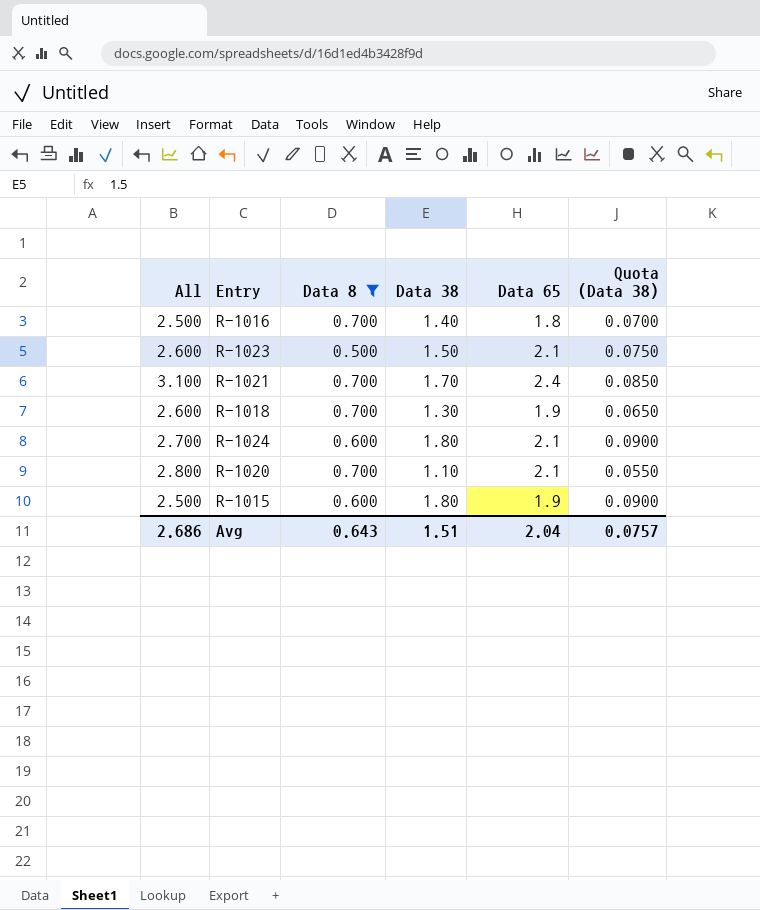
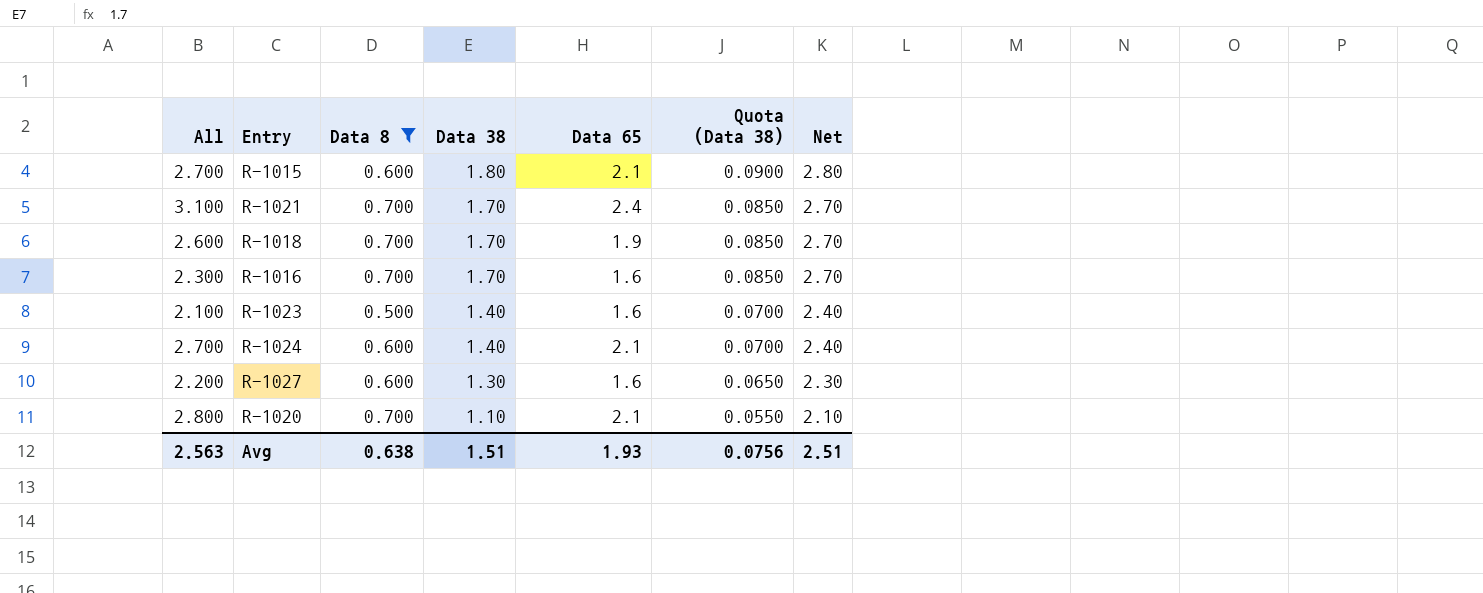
row order: none -> Data 38 descending
column Net | formula: none -> [Data 38] + 1
R-1015 | All: 2.500 -> 2.700
R-1015 | Data 65: 1.9 -> 2.1
R-1018 | Data 38: 1.30 -> 1.70
R-1018 | Quota (Data 38): 0.0650 -> 0.0850
R-1016 | All: 2.500 -> 2.300
R-1016 | Data 38: 1.40 -> 1.70
R-1016 | Data 65: 1.8 -> 1.6
R-1016 | Quota (Data 38): 0.0700 -> 0.0850
R-1023 | All: 2.600 -> 2.100
R-1023 | Data 38: 1.50 -> 1.40
R-1023 | Data 65: 2.1 -> 1.6
R-1023 | Quota (Data 38): 0.0750 -> 0.0700
R-1024 | Data 38: 1.80 -> 1.40
R-1024 | Quota (Data 38): 0.0900 -> 0.0700
row R-1027: none -> 2.200 | 0.600 | 1.30 | 1.6 | 0.0650 | 2.30
Avg | All: 2.686 -> 2.563
Avg | Data 8: 0.643 -> 0.638
Avg | Data 65: 2.04 -> 1.93
Avg | Quota (Data 38): 0.0757 -> 0.0756

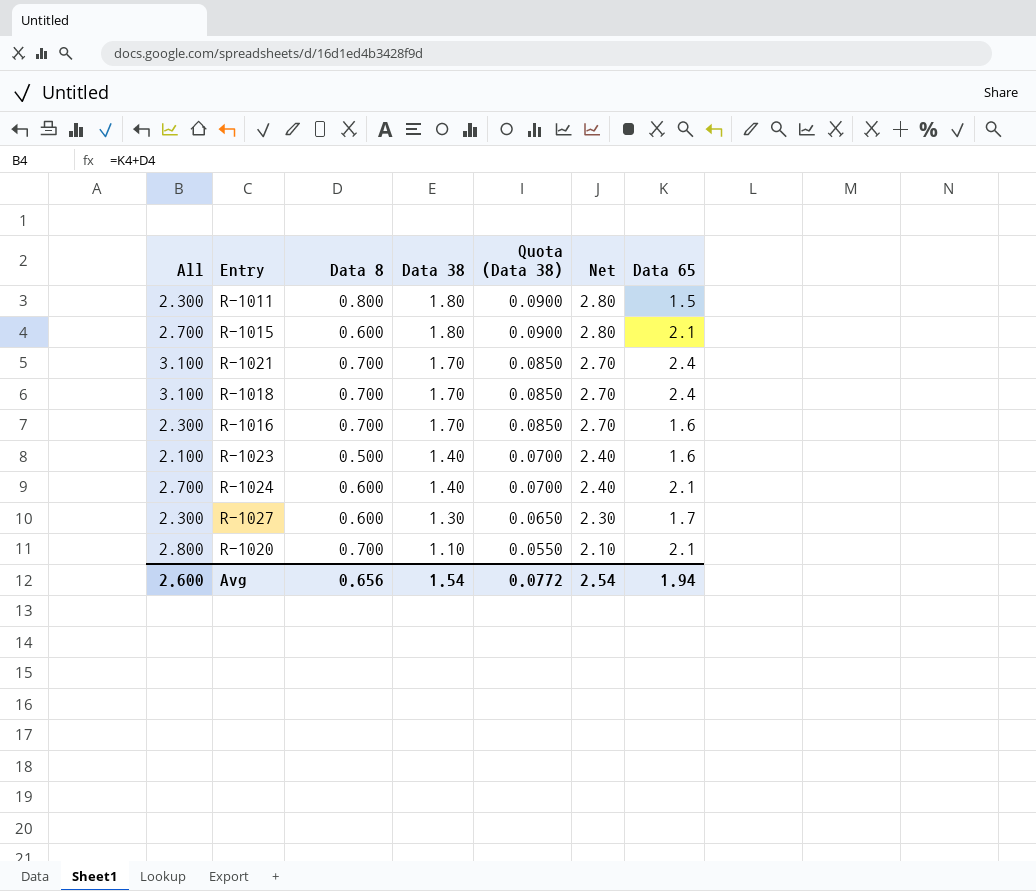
filter: Data 8 != 0.800 -> none
column Data 65 | position: 5 -> 7
R-1018 | All: 2.600 -> 3.100
R-1018 | Data 65: 1.9 -> 2.4
R-1027 | All: 2.200 -> 2.300
R-1027 | Data 65: 1.6 -> 1.7
Avg | All: 2.563 -> 2.600
Avg | Data 8: 0.638 -> 0.656
Avg | Data 38: 1.51 -> 1.54
Avg | Quota (Data 38): 0.0756 -> 0.0772
Avg | Net: 2.51 -> 2.54
Avg | Data 65: 1.93 -> 1.94

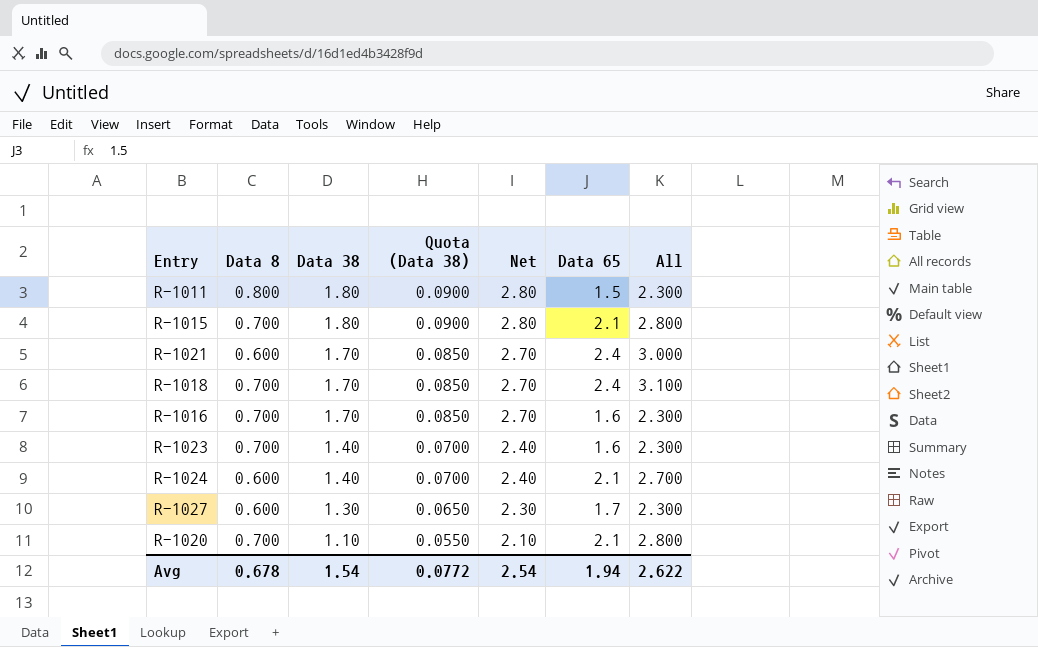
column All | position: 1 -> 7
R-1015 | Data 8: 0.600 -> 0.700
R-1015 | All: 2.700 -> 2.800
R-1021 | Data 8: 0.700 -> 0.600
R-1021 | All: 3.100 -> 3.000
R-1023 | Data 8: 0.500 -> 0.700
R-1023 | All: 2.100 -> 2.300
Avg | Data 8: 0.656 -> 0.678
Avg | All: 2.600 -> 2.622

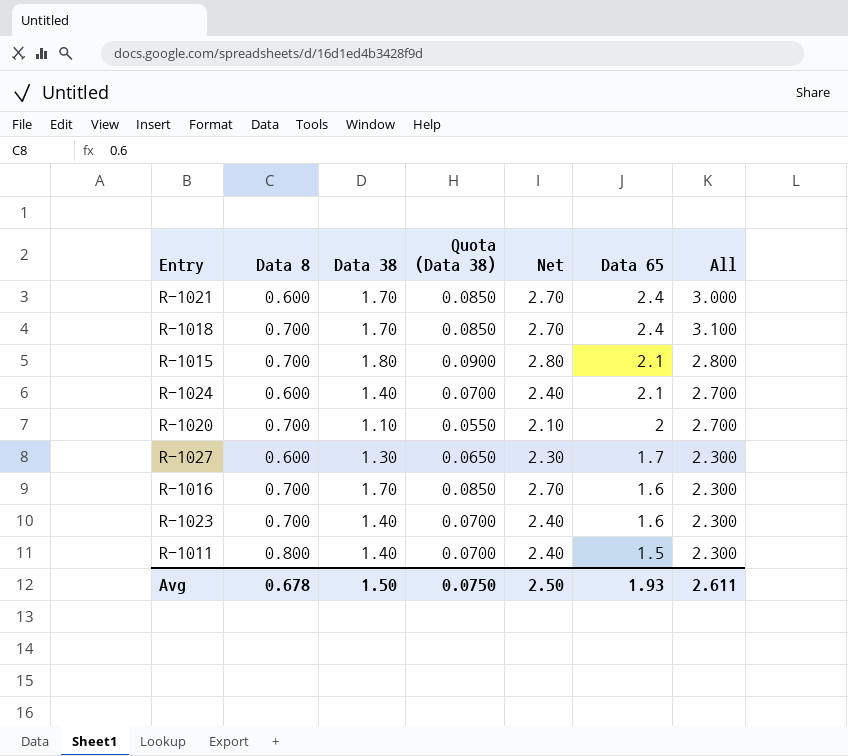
row order: Data 38 descending -> Data 65 descending
R-1020 | Data 65: 2.1 -> 2
R-1020 | All: 2.800 -> 2.700
R-1011 | Data 38: 1.80 -> 1.40
R-1011 | Quota (Data 38): 0.0900 -> 0.0700
R-1011 | Net: 2.80 -> 2.40
Avg | Data 38: 1.54 -> 1.50
Avg | Quota (Data 38): 0.0772 -> 0.0750
Avg | Net: 2.54 -> 2.50
Avg | Data 65: 1.94 -> 1.93
Avg | All: 2.622 -> 2.611

